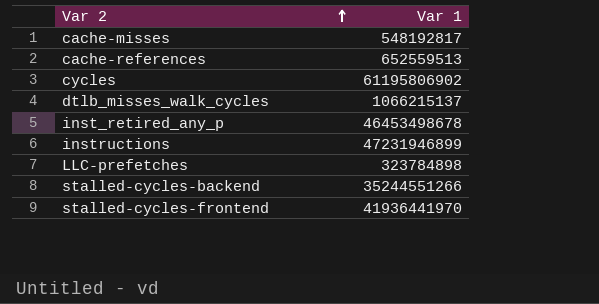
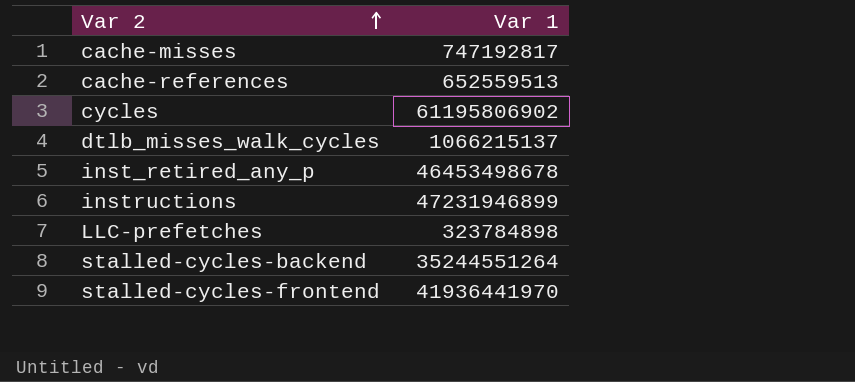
cache-misses | Var 1: 548192817 -> 747192817
stalled-cycles-backend | Var 1: 35244551266 -> 35244551264

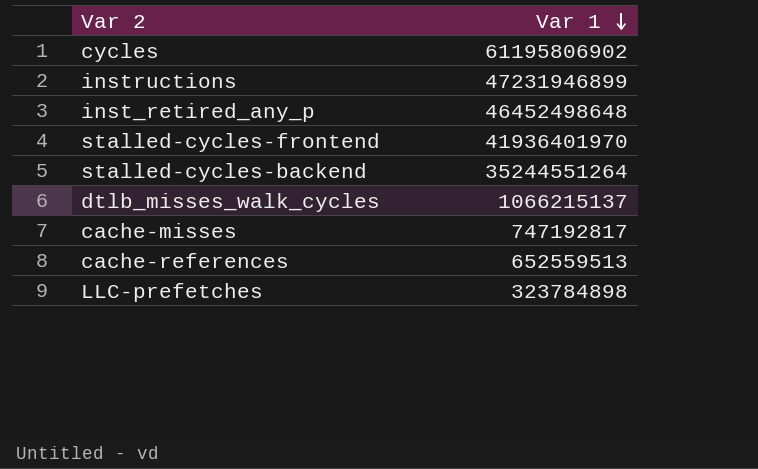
row order: Var 2 ascending -> Var 1 descending
inst_retired_any_p | Var 1: 46453498678 -> 46452498648
stalled-cycles-frontend | Var 1: 41936441970 -> 41936401970

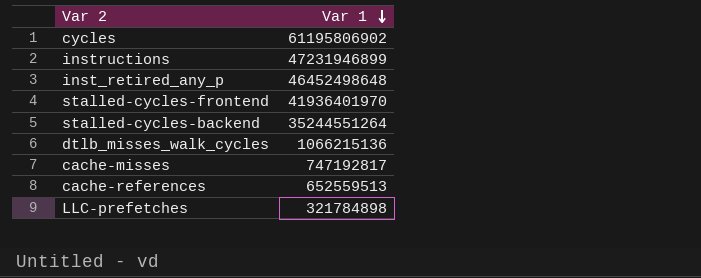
dtlb_misses_walk_cycles | Var 1: 1066215137 -> 1066215136
LLC-prefetches | Var 1: 323784898 -> 321784898

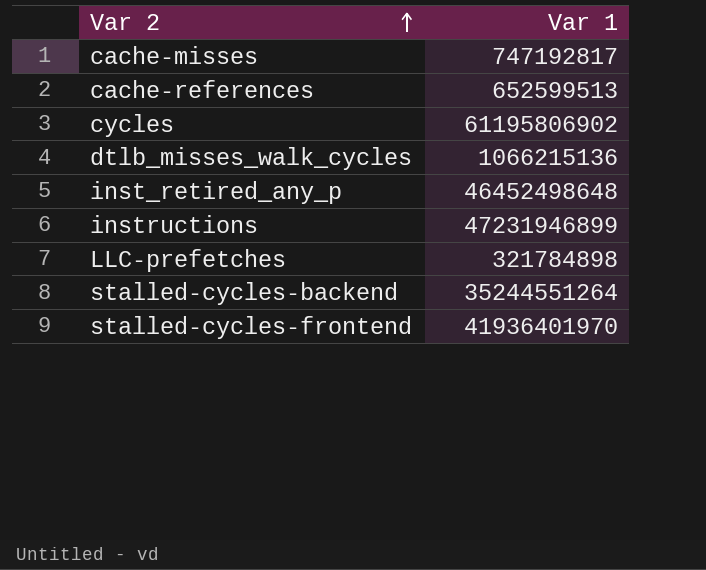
row order: Var 1 descending -> Var 2 ascending
cache-references | Var 1: 652559513 -> 652599513

